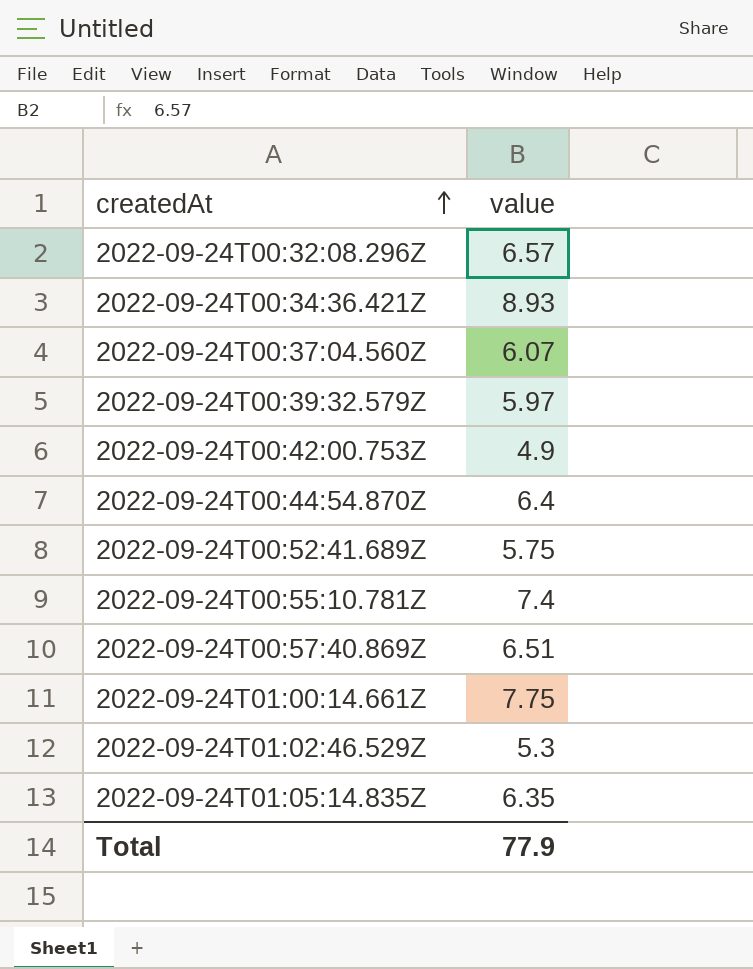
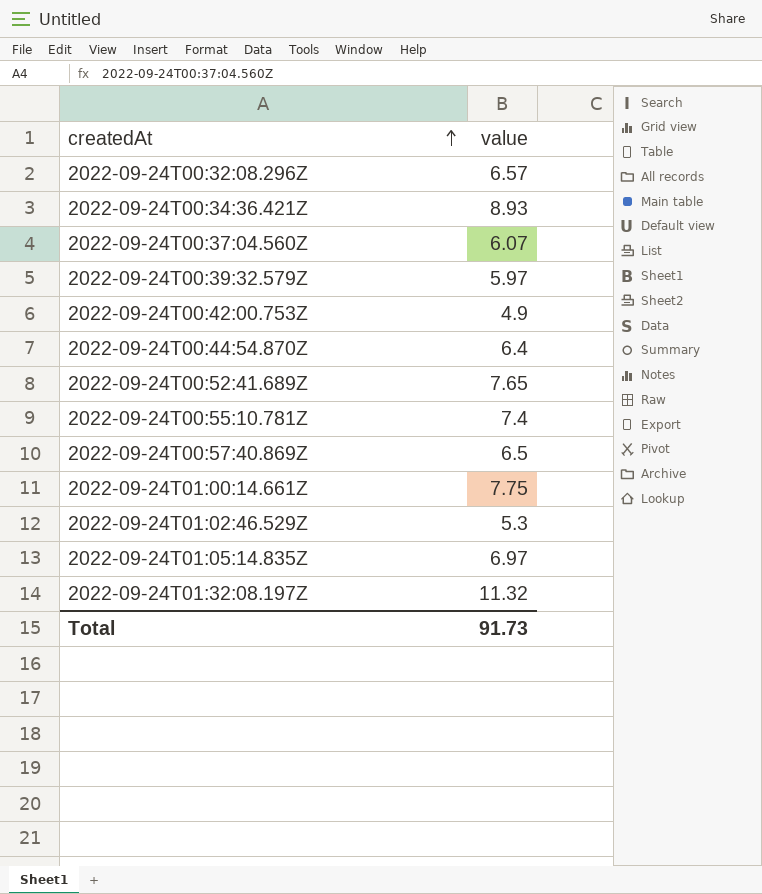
2022-09-24T00:52:41.689Z | value: 5.75 -> 7.65
2022-09-24T00:57:40.869Z | value: 6.51 -> 6.5
2022-09-24T01:05:14.835Z | value: 6.35 -> 6.97
row 2022-09-24T01:32:08.197Z: none -> 11.32
Total | value: 77.9 -> 91.73

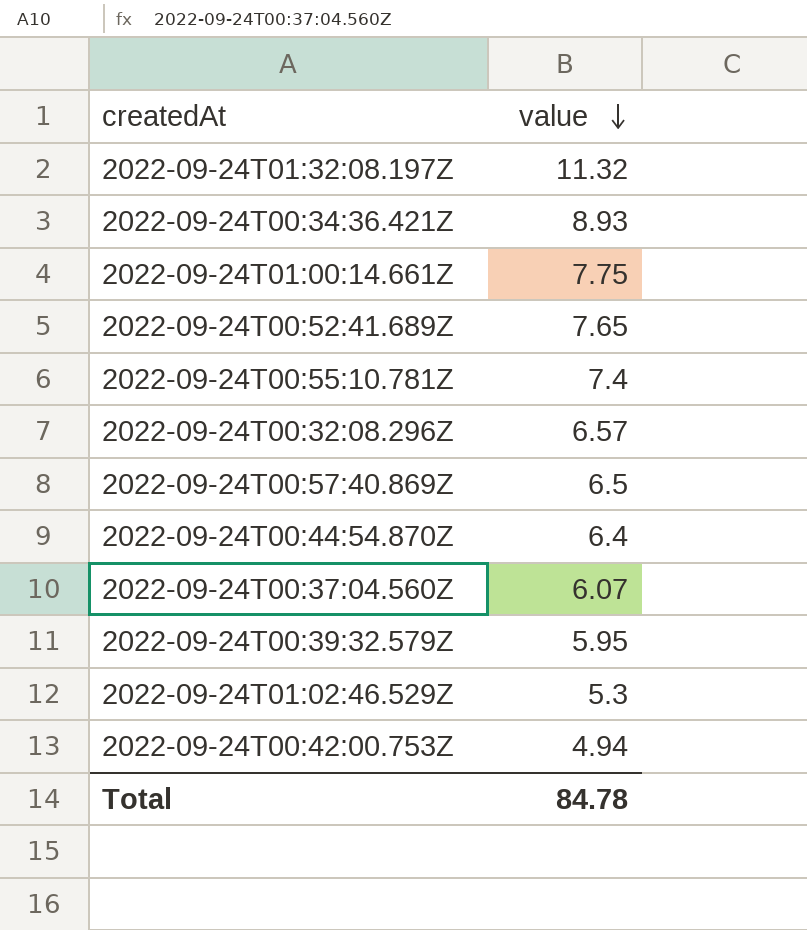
row order: createdAt ascending -> value descending
row 2022-09-24T01:05:14.835Z: 6.97 -> none
2022-09-24T00:39:32.579Z | value: 5.97 -> 5.95
2022-09-24T00:42:00.753Z | value: 4.9 -> 4.94
Total | value: 91.73 -> 84.78

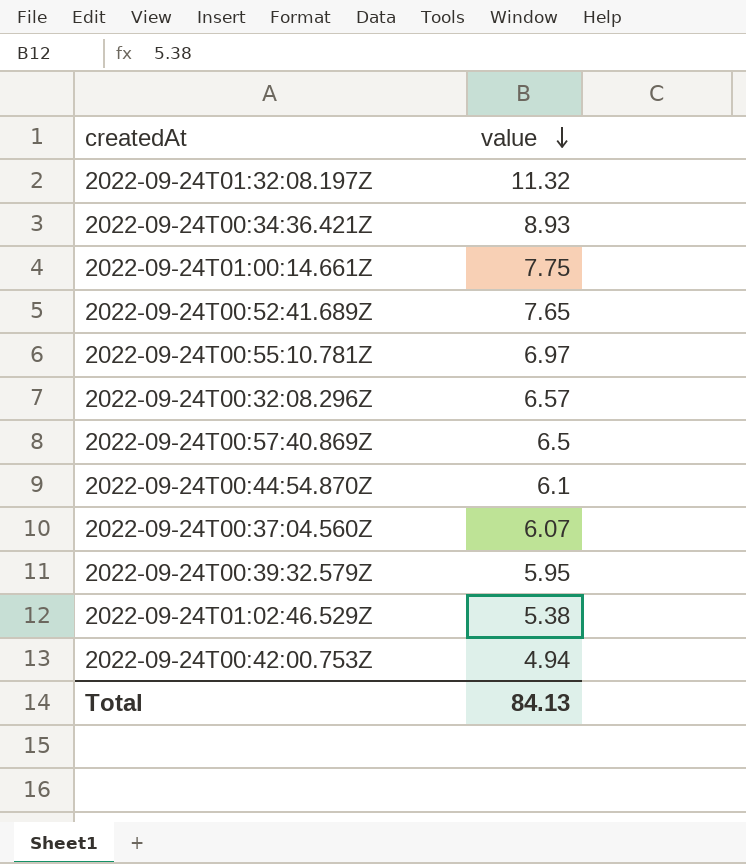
2022-09-24T00:55:10.781Z | value: 7.4 -> 6.97
2022-09-24T00:44:54.870Z | value: 6.4 -> 6.1
2022-09-24T01:02:46.529Z | value: 5.3 -> 5.38
Total | value: 84.78 -> 84.13

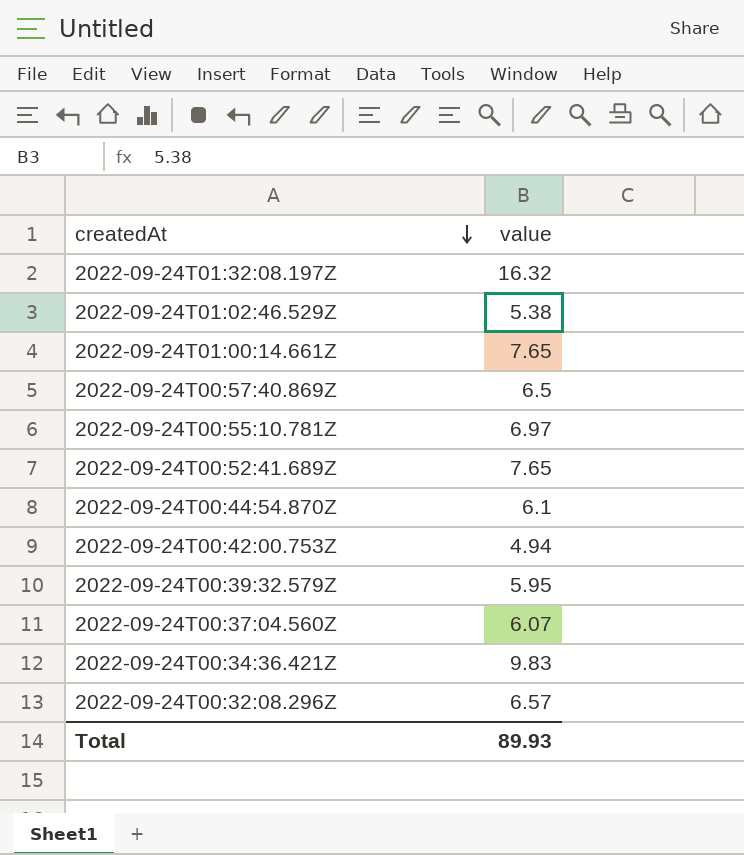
row order: value descending -> createdAt descending
2022-09-24T01:32:08.197Z | value: 11.32 -> 16.32
2022-09-24T01:00:14.661Z | value: 7.75 -> 7.65
2022-09-24T00:34:36.421Z | value: 8.93 -> 9.83
Total | value: 84.13 -> 89.93

